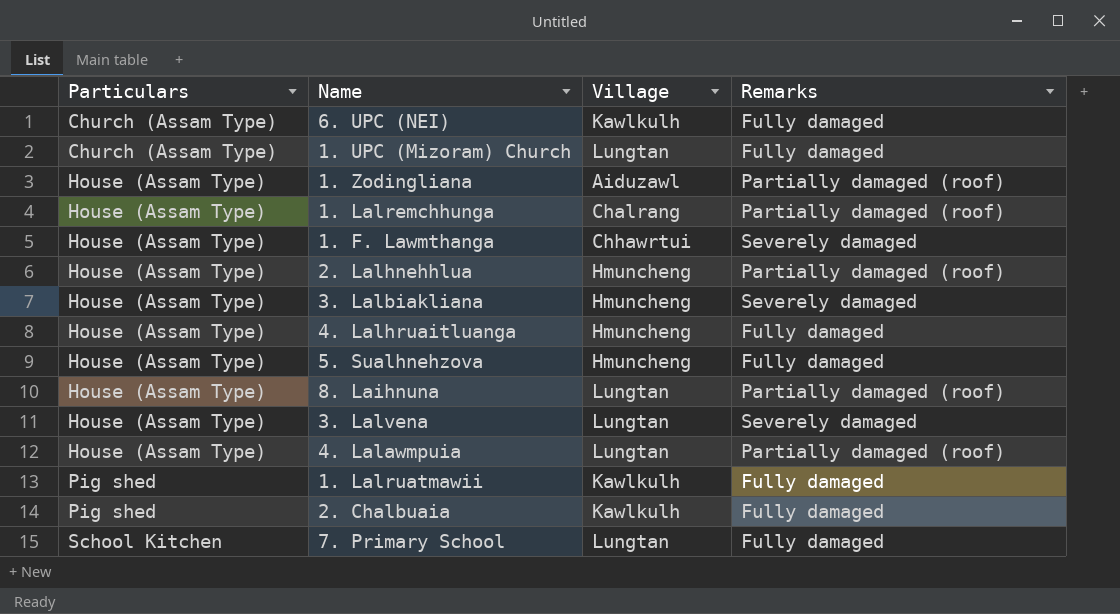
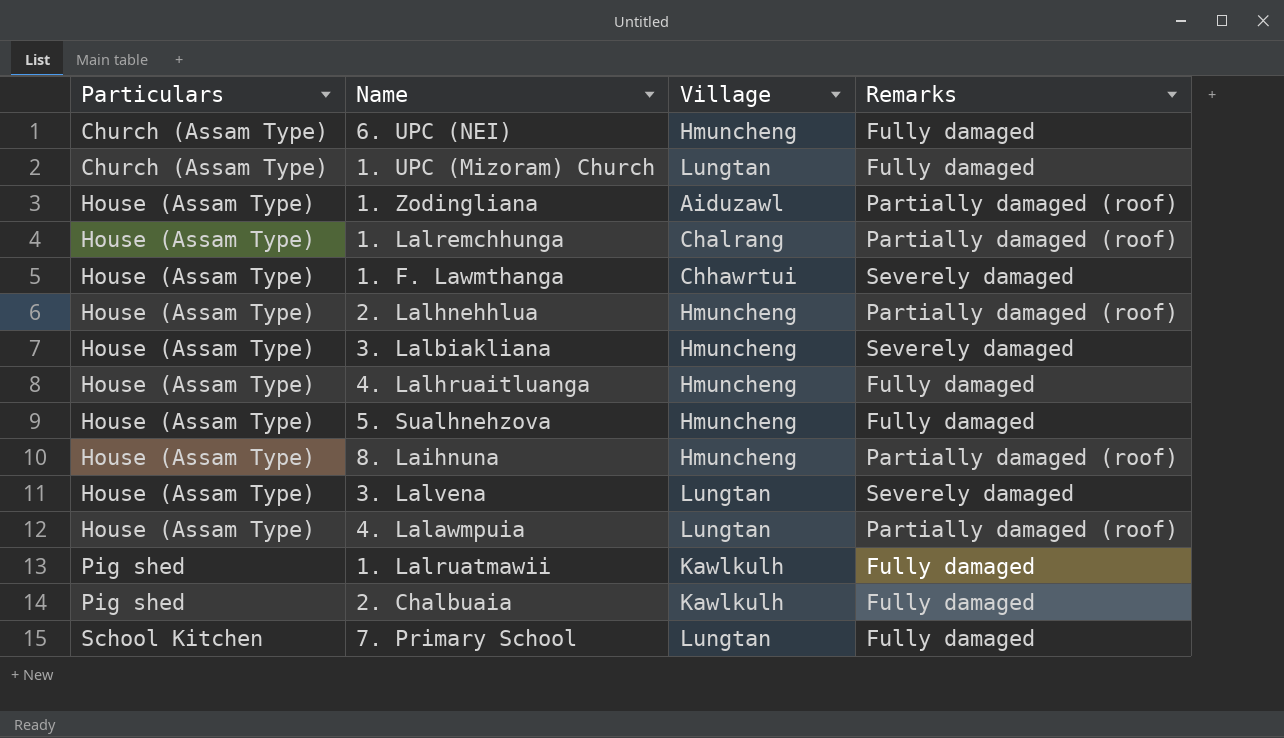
6. UPC (NEI) | Village: Kawlkulh -> Hmuncheng
8. Laihnuna | Village: Lungtan -> Hmuncheng

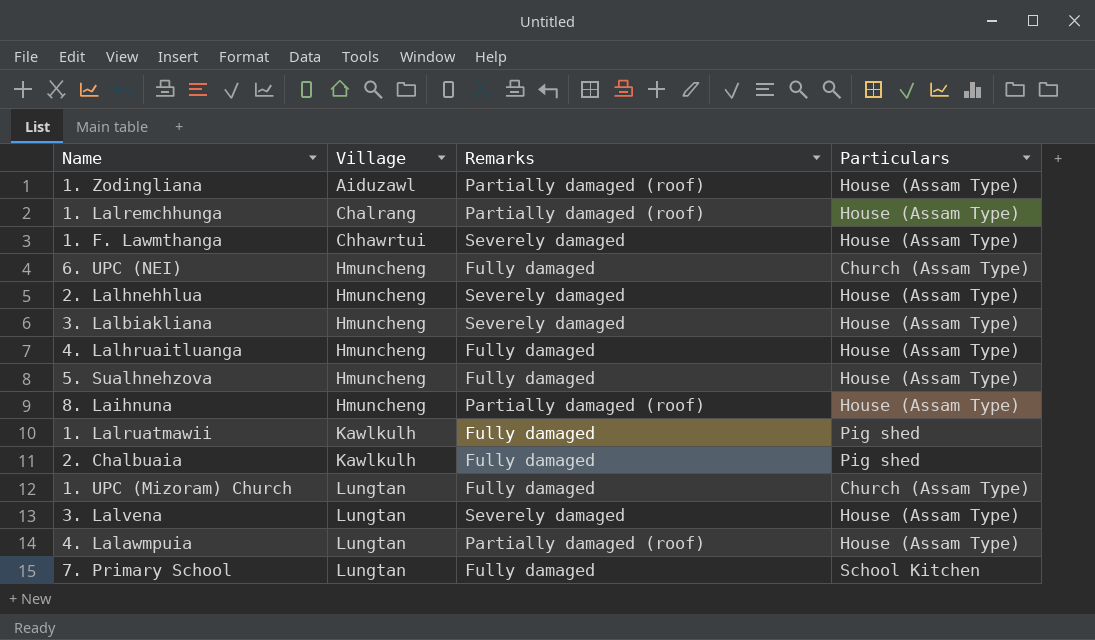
row order: Particulars ascending -> Village ascending
column Particulars | position: 1 -> 4
2. Lalhnehhlua | Remarks: Partially damaged (roof) -> Severely damaged

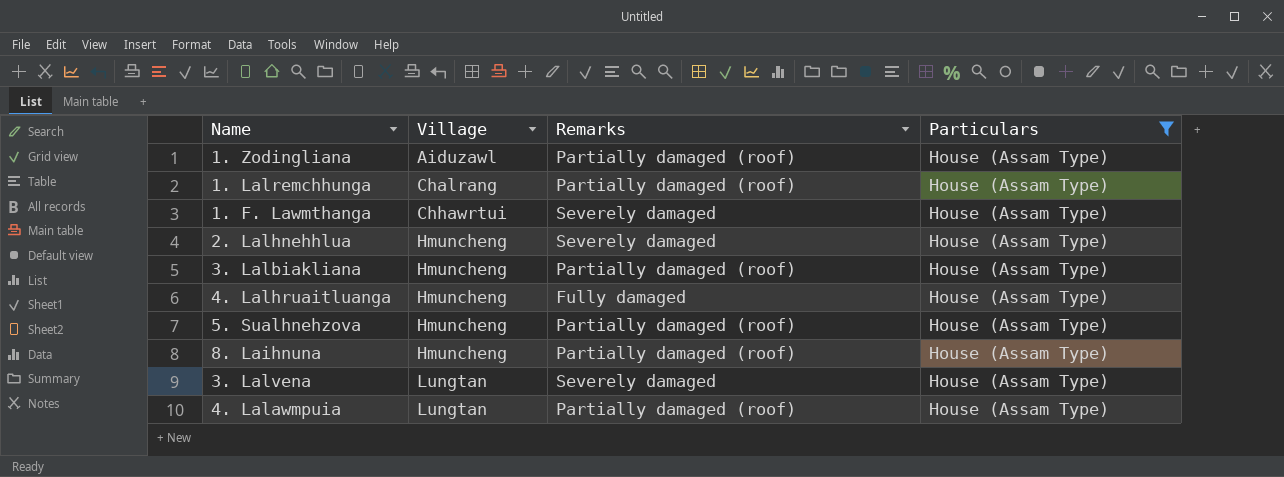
filter: none -> Particulars = House (Assam Type)
3. Lalbiakliana | Remarks: Severely damaged -> Partially damaged (roof)
5. Sualhnehzova | Remarks: Fully damaged -> Partially damaged (roof)

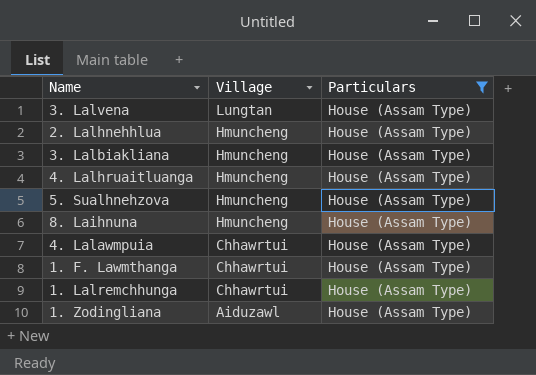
row order: Village ascending -> Village descending
column Remarks | position: 3 -> none
4. Lalawmpuia | Village: Lungtan -> Chhawrtui
1. Lalremchhunga | Village: Chalrang -> Chhawrtui

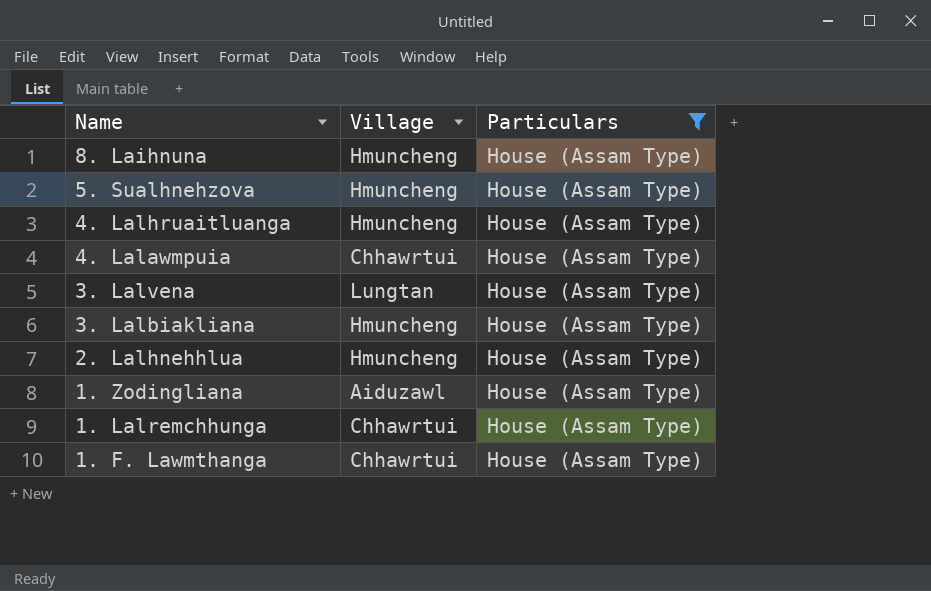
row order: Village descending -> Name descending

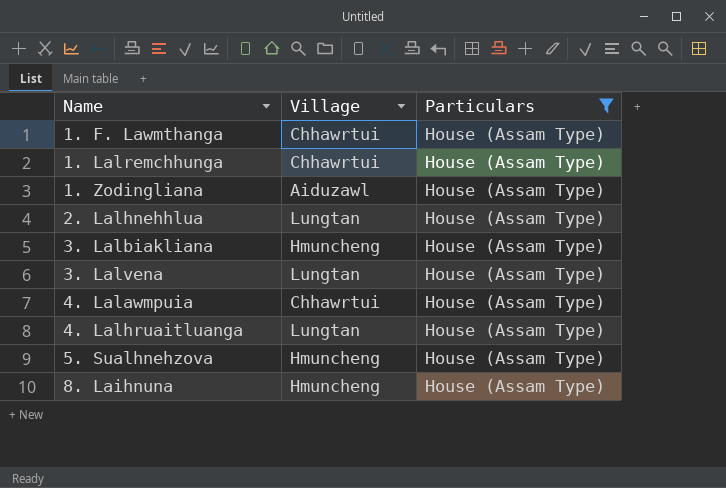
row order: Name descending -> Name ascending
2. Lalhnehhlua | Village: Hmuncheng -> Lungtan
4. Lalhruaitluanga | Village: Hmuncheng -> Lungtan

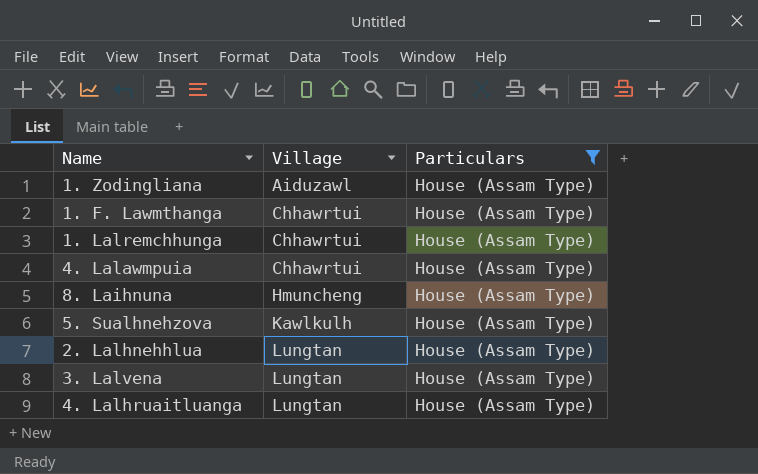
row order: Name ascending -> Village ascending
row 3. Lalbiakliana: Hmuncheng | House (Assam Type) -> none
5. Sualhnehzova | Village: Hmuncheng -> Kawlkulh

